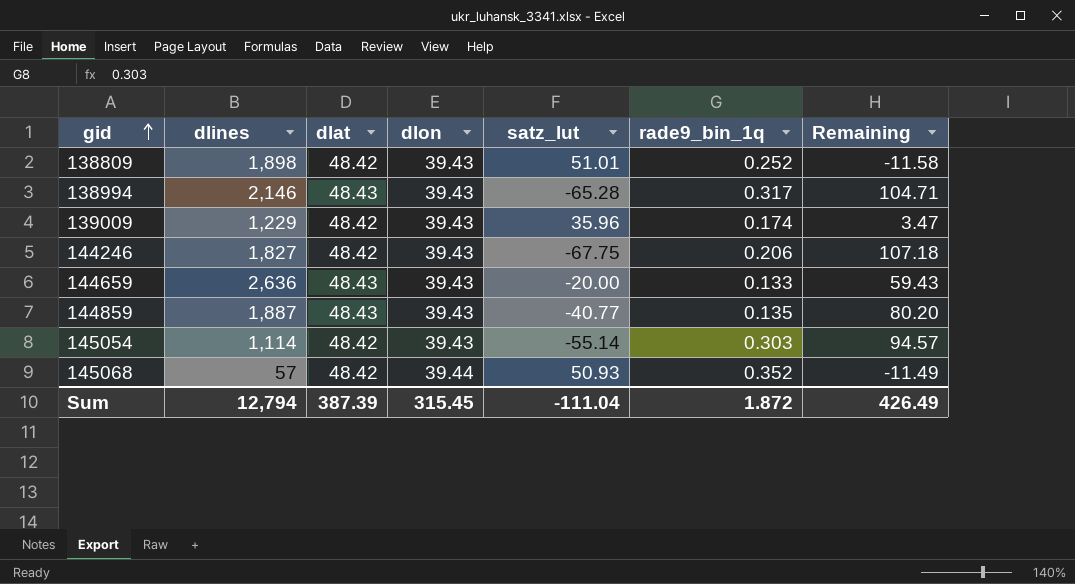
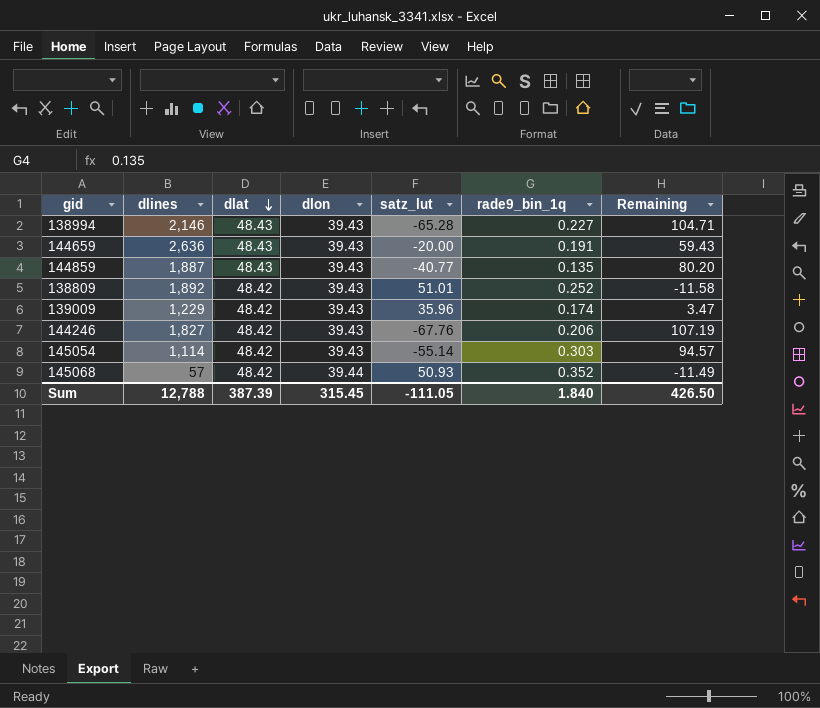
row order: gid ascending -> dlat descending
138994 | rade9_bin_1q: 0.317 -> 0.227
144659 | rade9_bin_1q: 0.133 -> 0.191
138809 | dlines: 1,898 -> 1,892
144246 | satz_lut: -67.75 -> -67.76
144246 | Remaining: 107.18 -> 107.19
Sum | dlines: 12,794 -> 12,788
Sum | satz_lut: -111.04 -> -111.05
Sum | rade9_bin_1q: 1.872 -> 1.840
Sum | Remaining: 426.49 -> 426.50

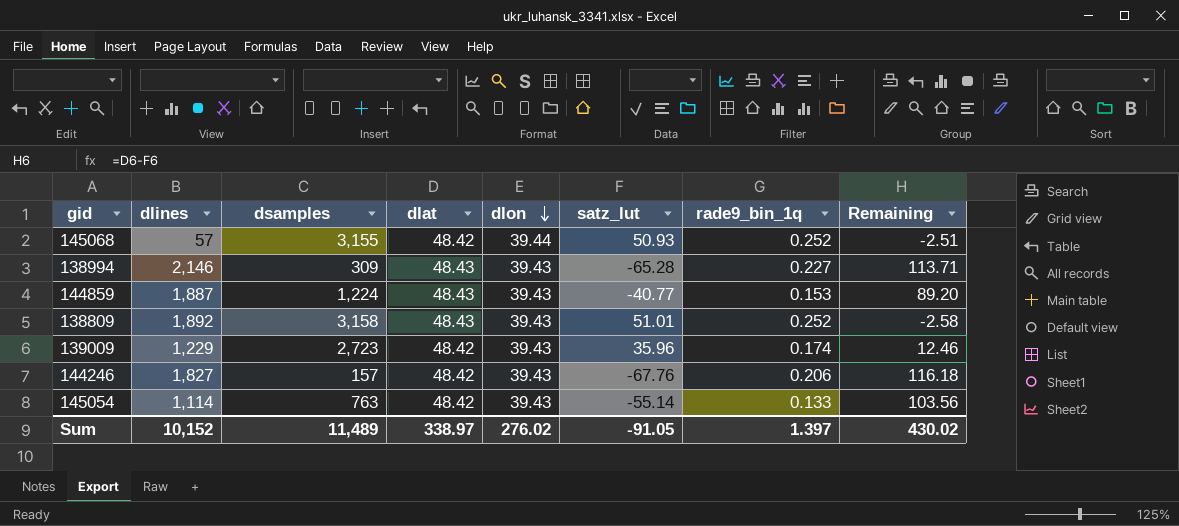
row order: dlat descending -> dlon descending
column dsamples | position: none -> 3
column Remaining | formula: [dlon] - [satz_lut] -> [dlat] - [satz_lut]
row 144659: 2,636 | 48.43 | 39.43 | -20.00 | 0.191 | 59.43 -> none
145068 | rade9_bin_1q: 0.352 -> 0.252
144859 | rade9_bin_1q: 0.135 -> 0.153
138809 | dlat: 48.42 -> 48.43
145054 | rade9_bin_1q: 0.303 -> 0.133
Sum | dlines: 12,788 -> 10,152
Sum | dlat: 387.39 -> 338.97
Sum | dlon: 315.45 -> 276.02
Sum | satz_lut: -111.05 -> -91.05
Sum | rade9_bin_1q: 1.840 -> 1.397
Sum | Remaining: 426.50 -> 430.02

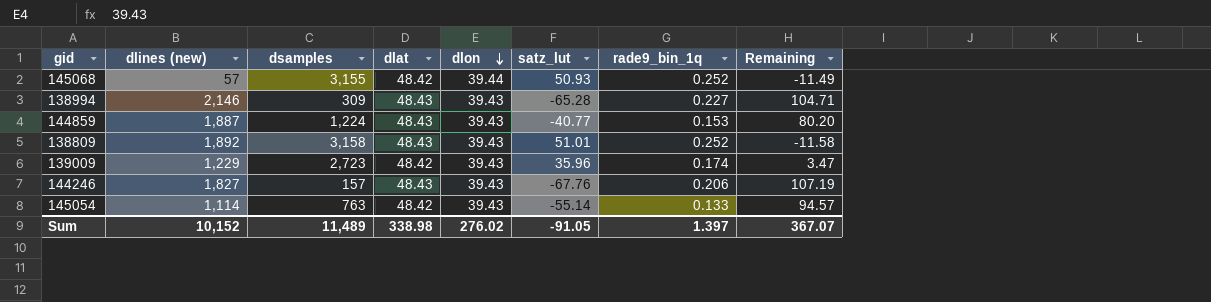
column name: dlines -> dlines (new)
column Remaining | formula: [dlat] - [satz_lut] -> [dlon] - [satz_lut]
144246 | dlat: 48.42 -> 48.43
Sum | dlat: 338.97 -> 338.98
Sum | Remaining: 430.02 -> 367.07

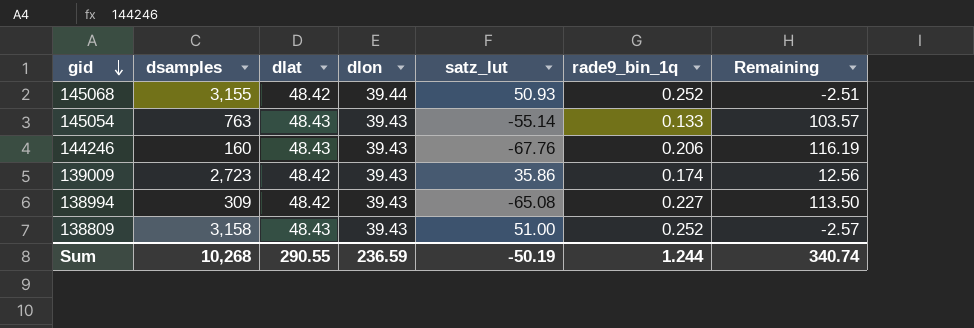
row order: dlon descending -> gid descending
column dlines (new) | position: 2 -> none
column Remaining | formula: [dlon] - [satz_lut] -> [dlat] - [satz_lut]
row 144859: 1,887 | 1,224 | 48.43 | 39.43 | -40.77 | 0.153 | 80.20 -> none
145054 | dlat: 48.42 -> 48.43
144246 | dsamples: 157 -> 160
139009 | satz_lut: 35.96 -> 35.86
138994 | dlat: 48.43 -> 48.42
138994 | satz_lut: -65.28 -> -65.08
138809 | satz_lut: 51.01 -> 51.00
Sum | dsamples: 11,489 -> 10,268
Sum | dlat: 338.98 -> 290.55
Sum | dlon: 276.02 -> 236.59
Sum | satz_lut: -91.05 -> -50.19
Sum | rade9_bin_1q: 1.397 -> 1.244
Sum | Remaining: 367.07 -> 340.74

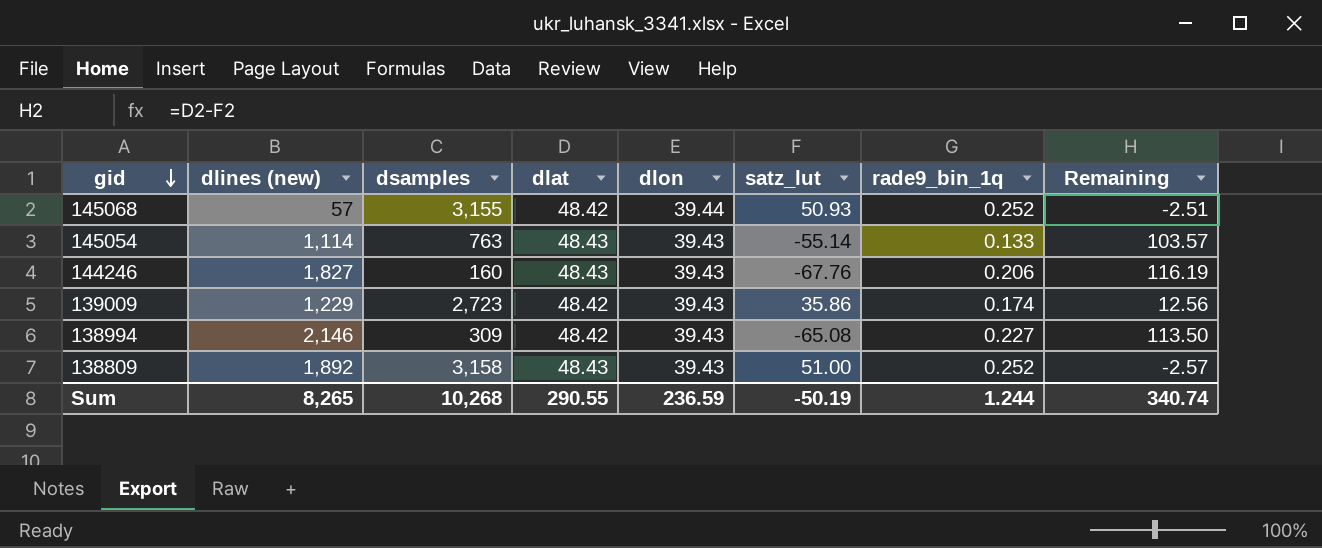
column dlines (new) | position: none -> 2

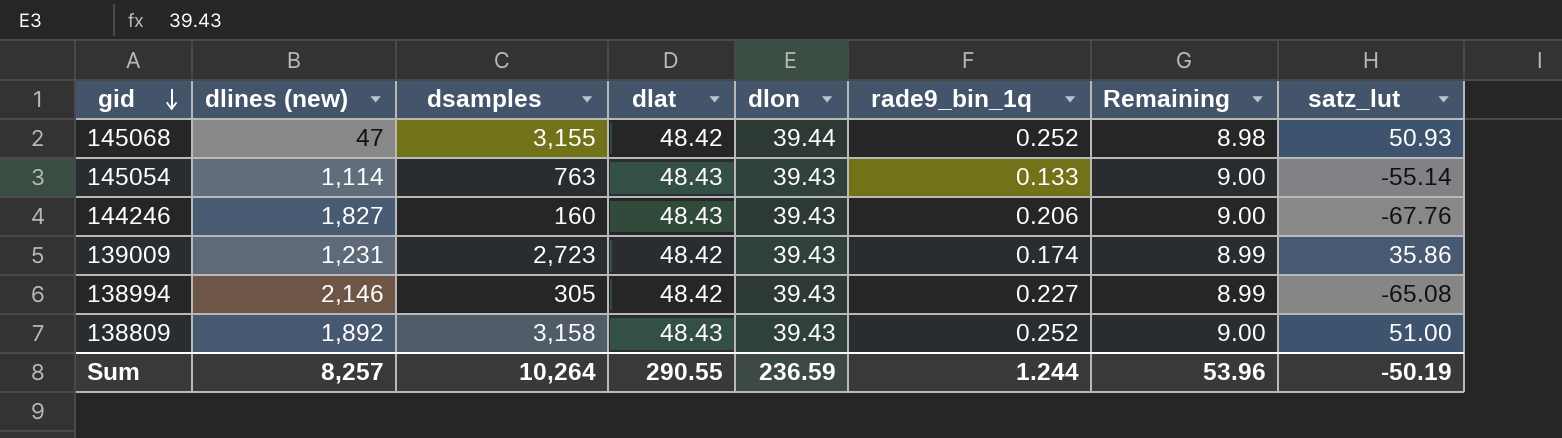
column Remaining | formula: [dlat] - [satz_lut] -> [dlat] - [dlon]
column satz_lut | position: 6 -> 8
145068 | dlines (new): 57 -> 47
139009 | dlines (new): 1,229 -> 1,231
138994 | dsamples: 309 -> 305
Sum | dlines (new): 8,265 -> 8,257
Sum | dsamples: 10,268 -> 10,264
Sum | Remaining: 340.74 -> 53.96

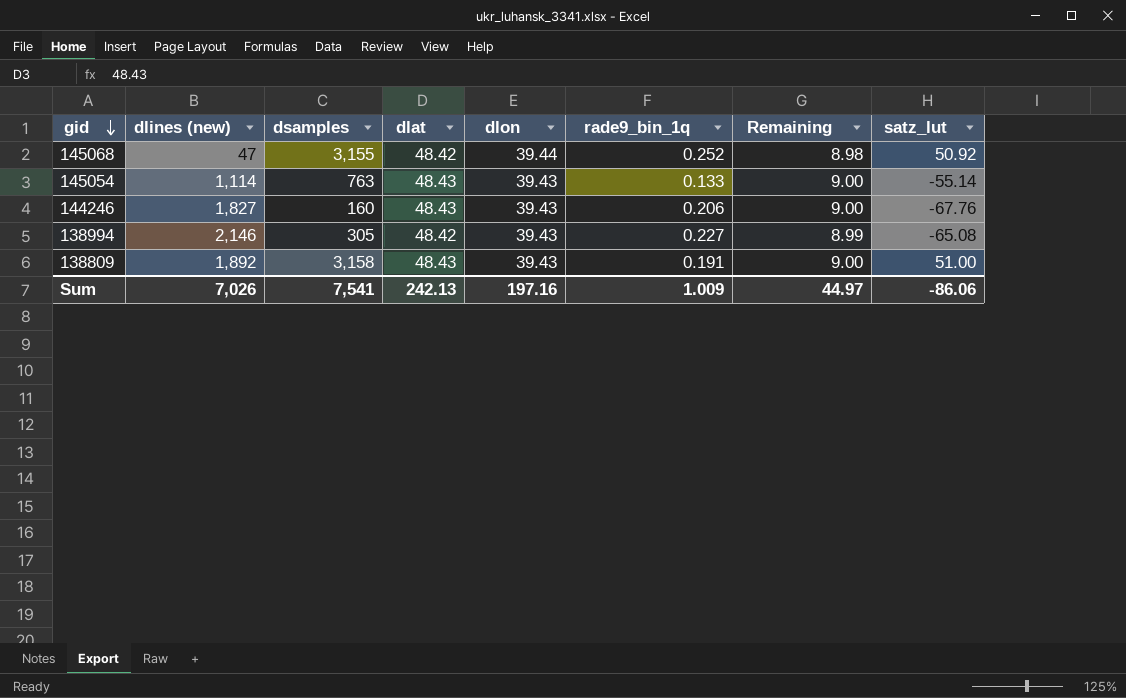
row 139009: 1,231 | 2,723 | 48.42 | 39.43 | 0.174 | 8.99 | 35.86 -> none
145068 | satz_lut: 50.93 -> 50.92
138809 | rade9_bin_1q: 0.252 -> 0.191
Sum | dlines (new): 8,257 -> 7,026
Sum | dsamples: 10,264 -> 7,541
Sum | dlat: 290.55 -> 242.13
Sum | dlon: 236.59 -> 197.16
Sum | rade9_bin_1q: 1.244 -> 1.009
Sum | Remaining: 53.96 -> 44.97
Sum | satz_lut: -50.19 -> -86.06

